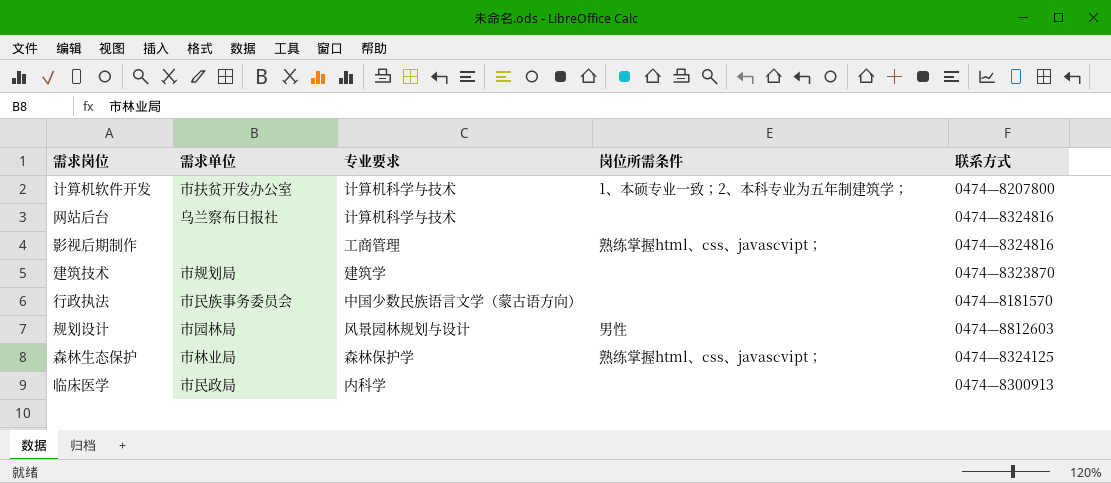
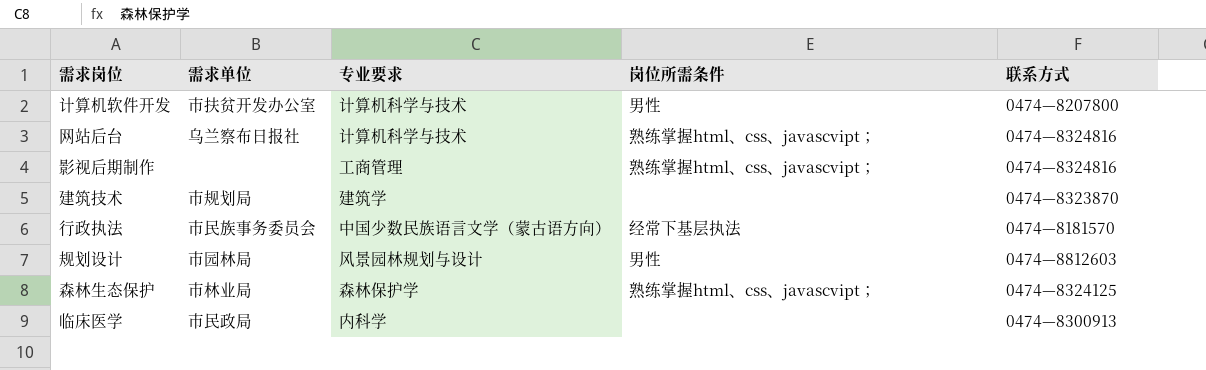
计算机软件开发 | 岗位所需条件: 1、本硕专业一致；2、本科专业为五年制建筑学； -> 男性
网站后台 | 岗位所需条件: none -> 熟练掌握html、css、javascvipt；
行政执法 | 岗位所需条件: none -> 经常下基层执法

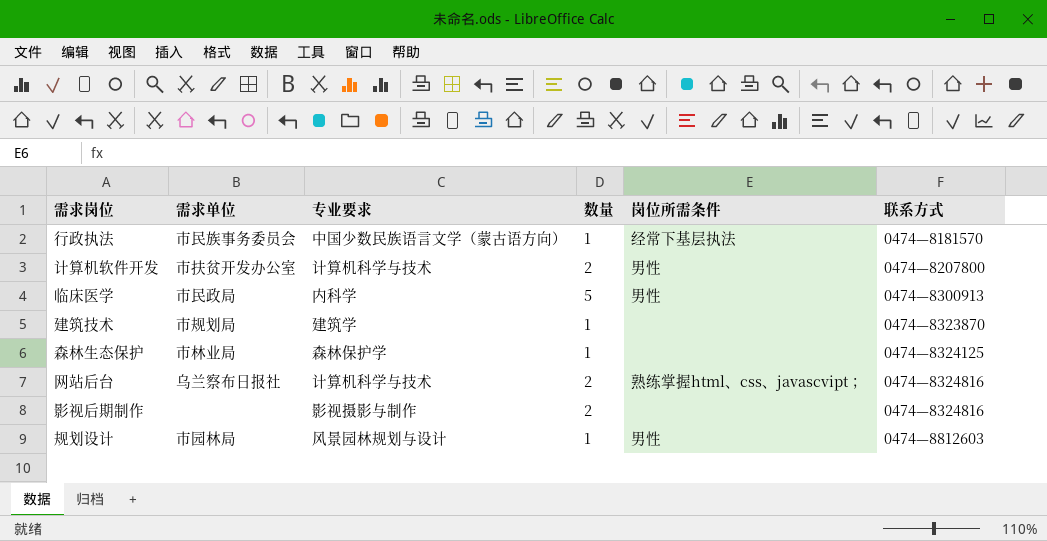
row order: none -> 联系方式 ascending
column 数量 | position: none -> 4
临床医学 | 岗位所需条件: none -> 男性
森林生态保护 | 岗位所需条件: 熟练掌握html、css、javascvipt； -> none
影视后期制作 | 专业要求: 工商管理 -> 影视摄影与制作
影视后期制作 | 岗位所需条件: 熟练掌握html、css、javascvipt； -> none

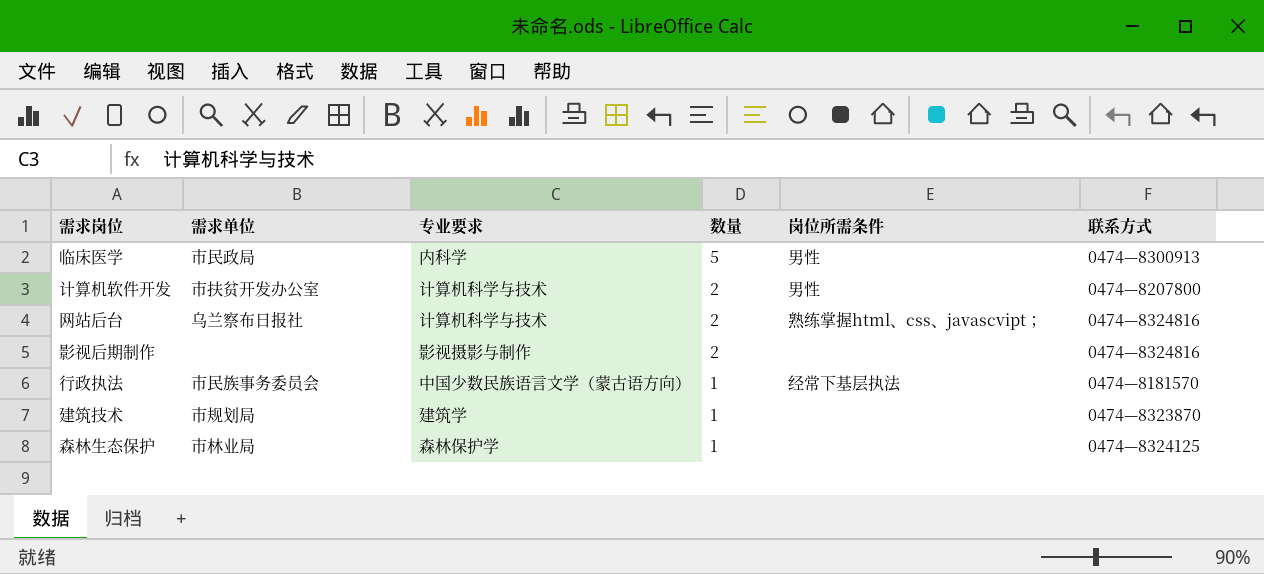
row order: 联系方式 ascending -> 数量 descending
row 规划设计: 市园林局 | 风景园林规划与设计 | 1 | 男性 | 0474—8812603 -> none

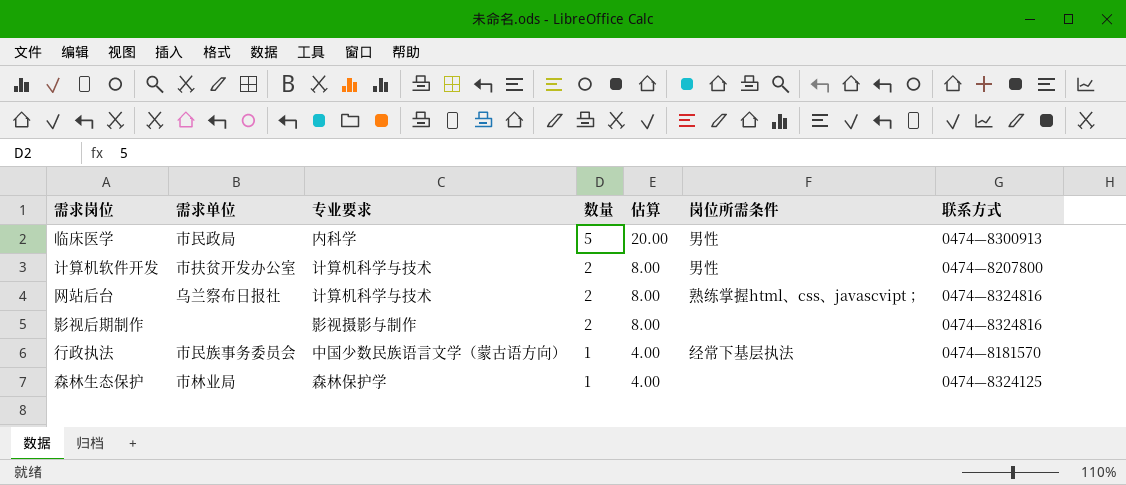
column 估算 | formula: none -> [数量] * 4
row 建筑技术: 市规划局 | 建筑学 | 1 | none | 0474—8323870 -> none

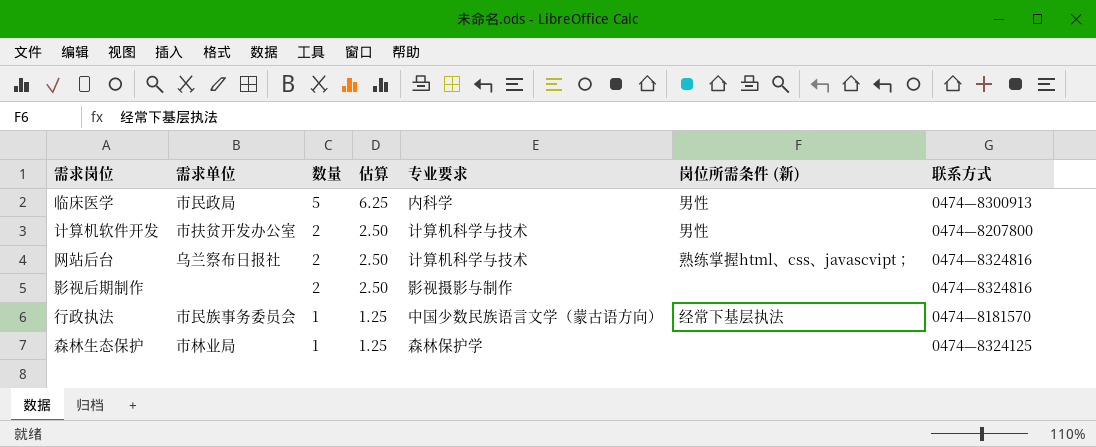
column 估算 | formula: [数量] * 4 -> [数量] * 1.25
column 专业要求 | position: 3 -> 5
column name: 岗位所需条件 -> 岗位所需条件 (新)

